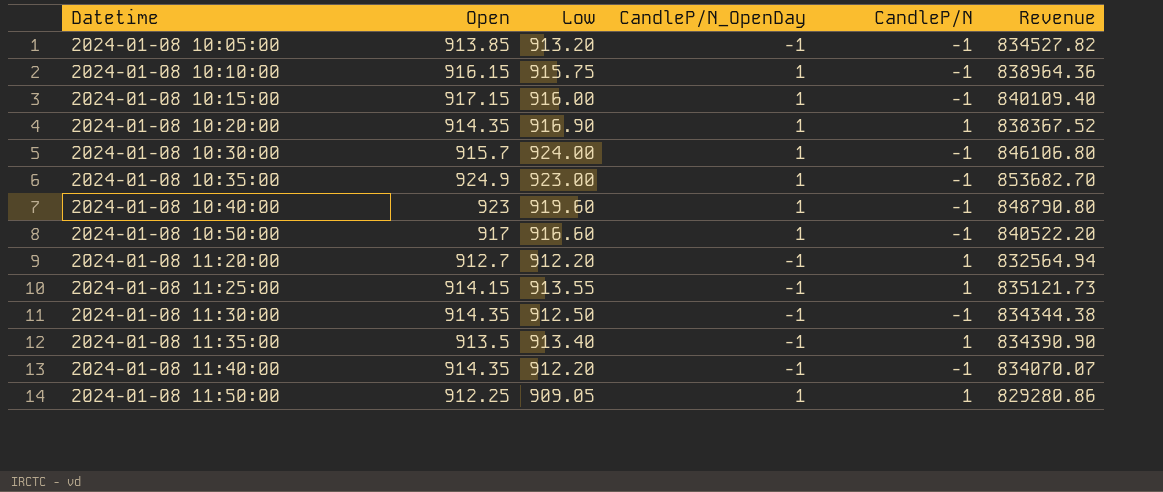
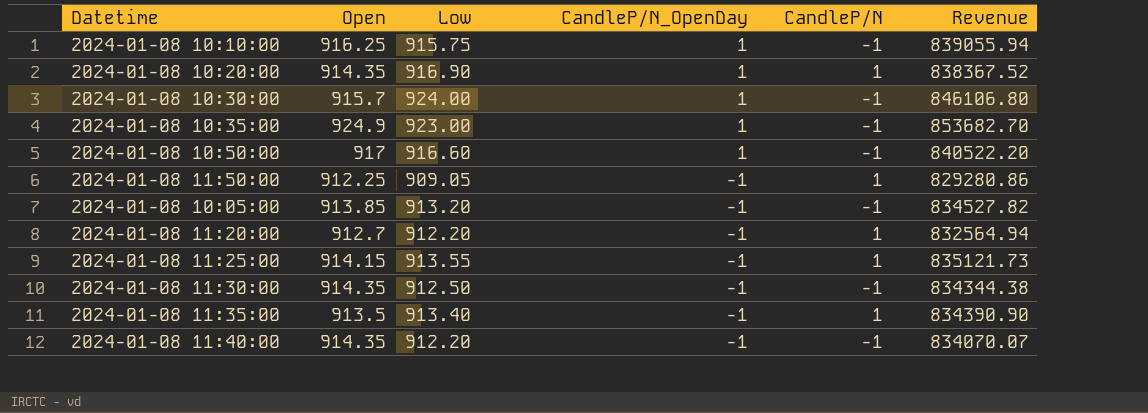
row order: Datetime ascending -> CandleP/N_OpenDay descending
row 2024-01-08 10:15:00: 917.15 | 916.00 | 1 | -1 | 840109.40 -> none
row 2024-01-08 10:40:00: 923 | 919.60 | 1 | -1 | 848790.80 -> none
2024-01-08 10:10:00 | Open: 916.15 -> 916.25
2024-01-08 10:10:00 | Revenue: 838964.36 -> 839055.94
2024-01-08 11:50:00 | CandleP/N_OpenDay: 1 -> -1

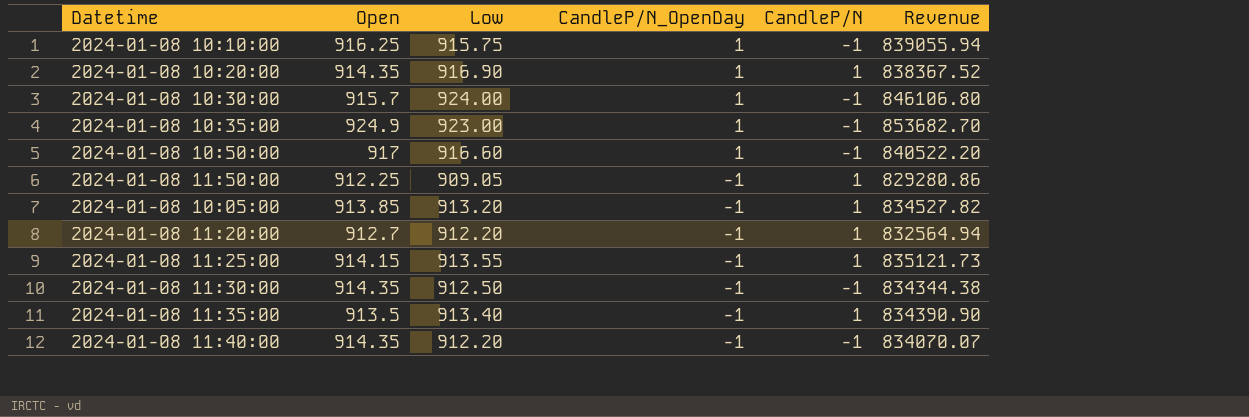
2024-01-08 10:05:00 | CandleP/N: -1 -> 1

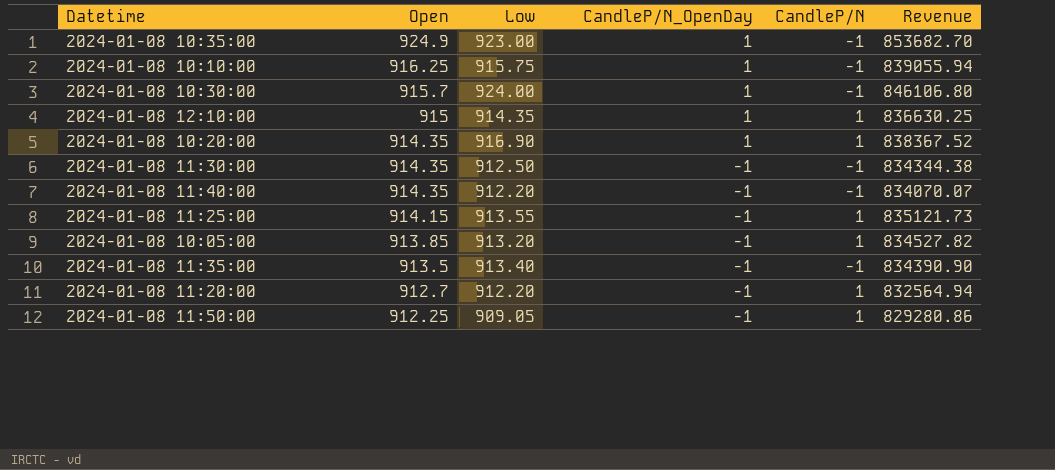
row order: CandleP/N_OpenDay descending -> Open descending
row 2024-01-08 10:50:00: 917 | 916.60 | 1 | -1 | 840522.20 -> none
row 2024-01-08 12:10:00: none -> 915 | 914.35 | 1 | 1 | 836630.25
2024-01-08 11:35:00 | CandleP/N: 1 -> -1

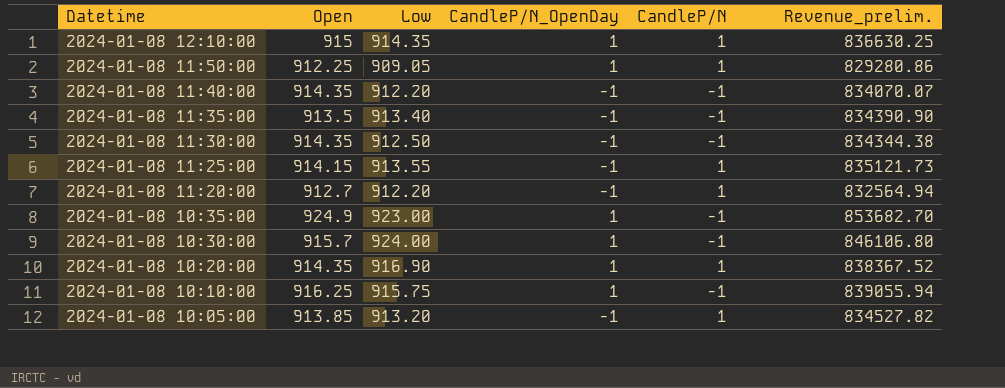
row order: Open descending -> Datetime descending
column name: Revenue -> Revenue_prelim.
2024-01-08 11:50:00 | CandleP/N_OpenDay: -1 -> 1

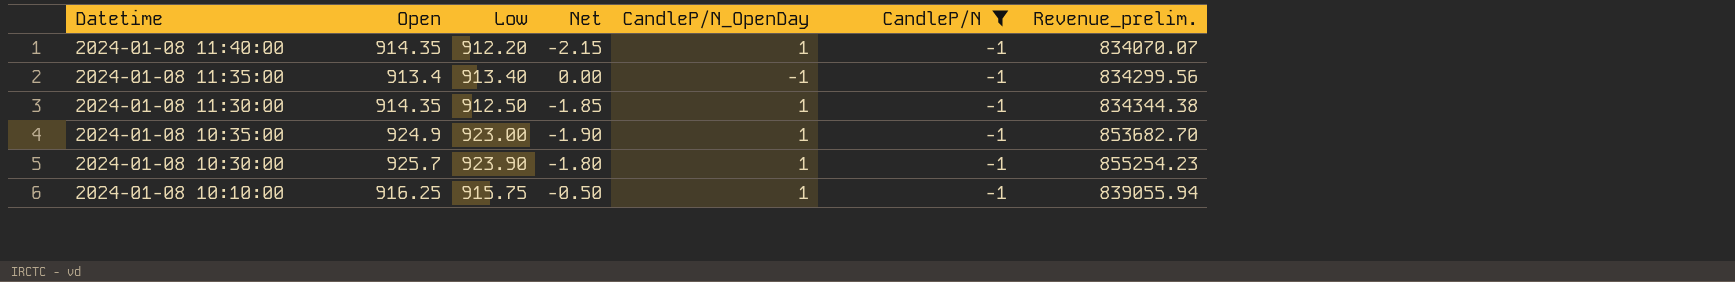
filter: none -> CandleP/N = -1
column Net | formula: none -> [Low] - [Open]
2024-01-08 11:40:00 | CandleP/N_OpenDay: -1 -> 1
2024-01-08 11:35:00 | Open: 913.5 -> 913.4
2024-01-08 11:35:00 | Revenue_prelim.: 834390.90 -> 834299.56
2024-01-08 11:30:00 | CandleP/N_OpenDay: -1 -> 1
2024-01-08 10:30:00 | Open: 915.7 -> 925.7
2024-01-08 10:30:00 | Low: 924.00 -> 923.90
2024-01-08 10:30:00 | Revenue_prelim.: 846106.80 -> 855254.23

